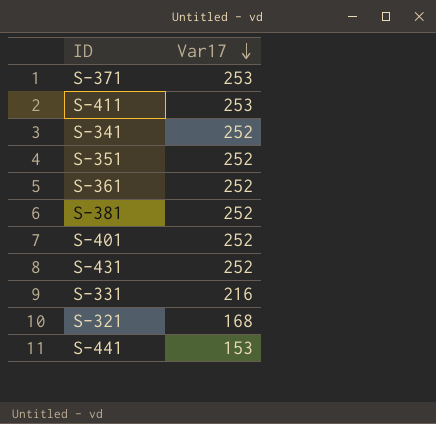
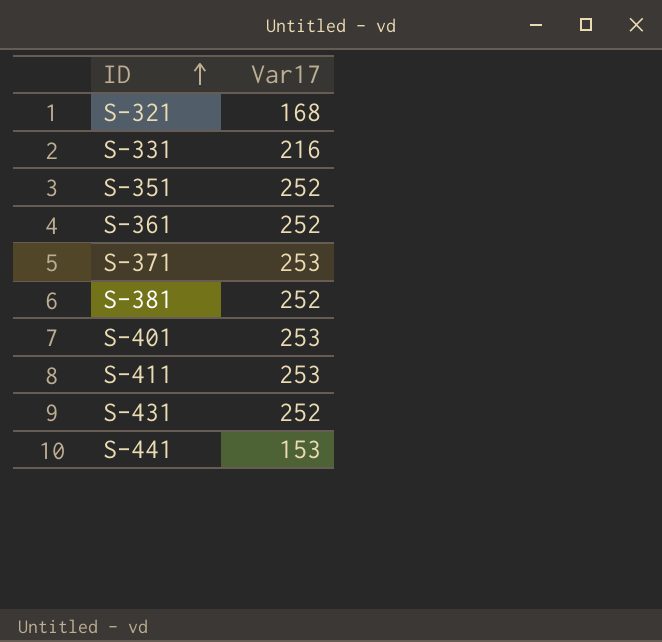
row order: Var17 descending -> ID ascending
row S-341: 252 -> none
S-401 | Var17: 252 -> 253

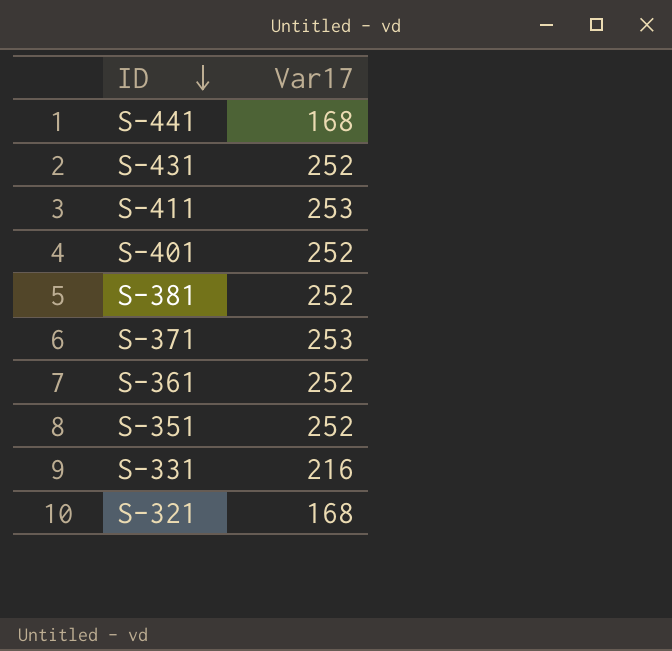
row order: ID ascending -> ID descending
S-441 | Var17: 153 -> 168
S-401 | Var17: 253 -> 252

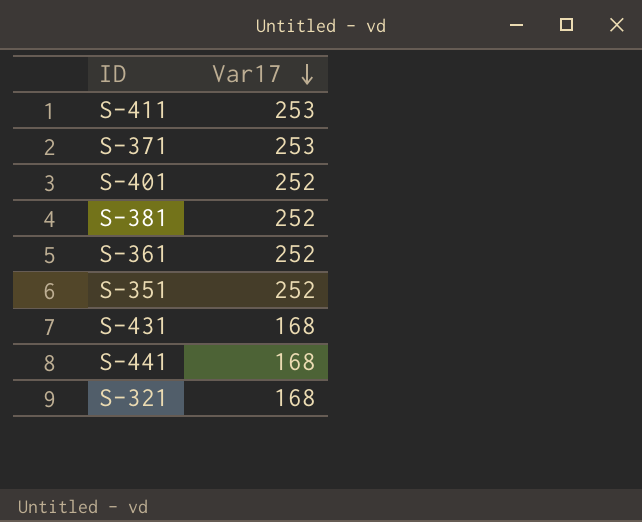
row order: ID descending -> Var17 descending
row S-331: 216 -> none
S-431 | Var17: 252 -> 168

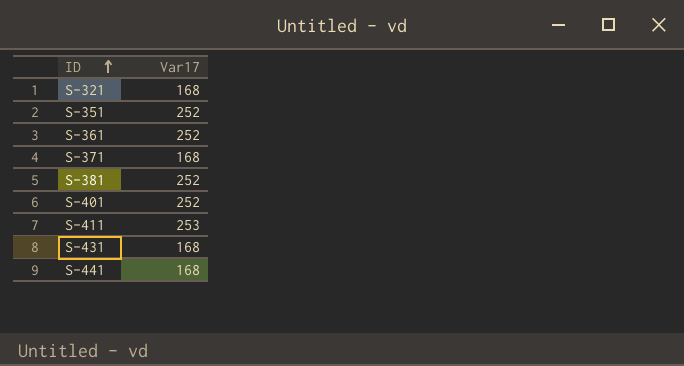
row order: Var17 descending -> ID ascending
S-371 | Var17: 253 -> 168

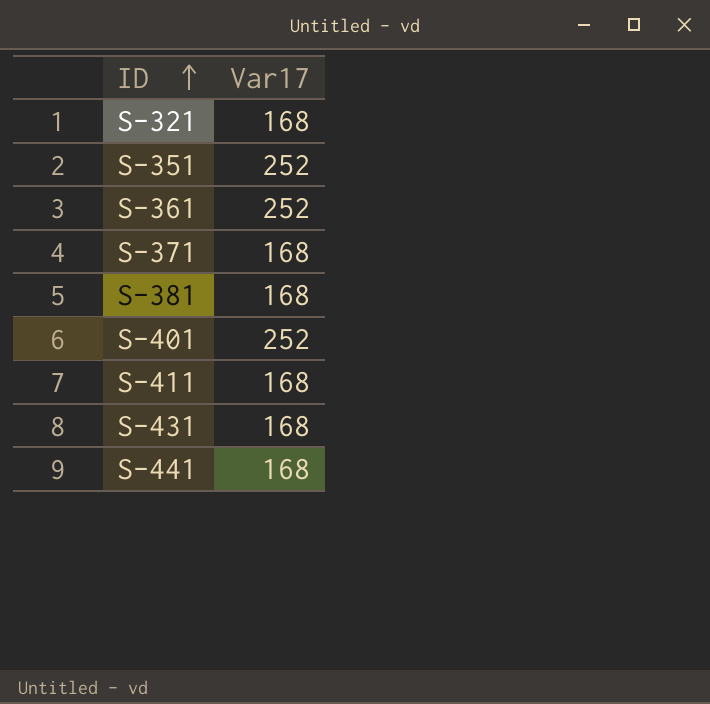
S-381 | Var17: 252 -> 168
S-411 | Var17: 253 -> 168

